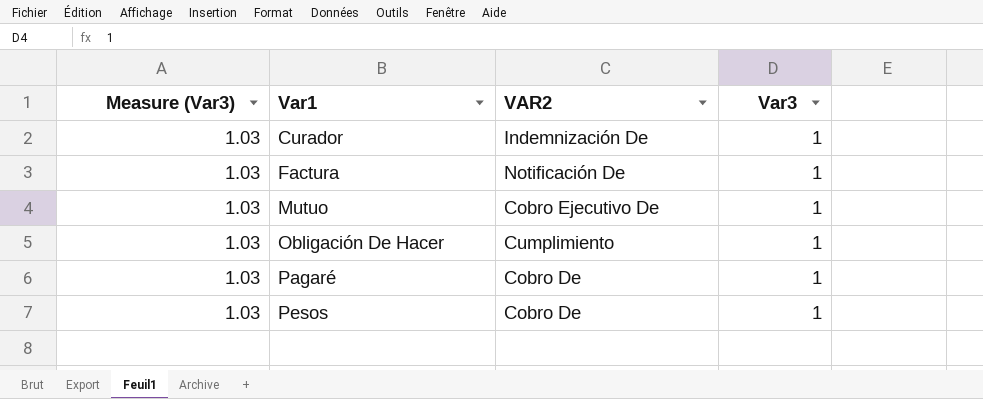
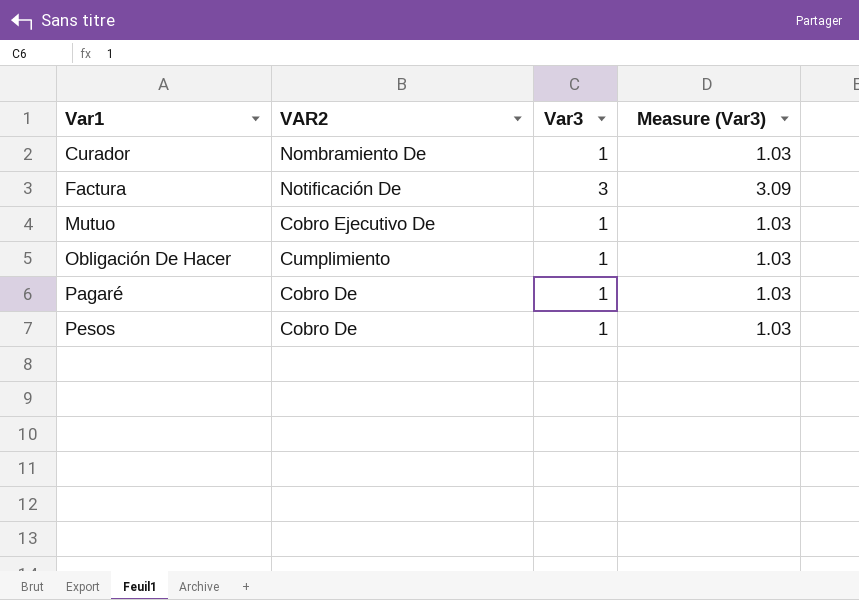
column Measure (Var3) | position: 1 -> 4
Curador | VAR2: Indemnización De -> Nombramiento De
Factura | Var3: 1 -> 3
Factura | Measure (Var3): 1.03 -> 3.09

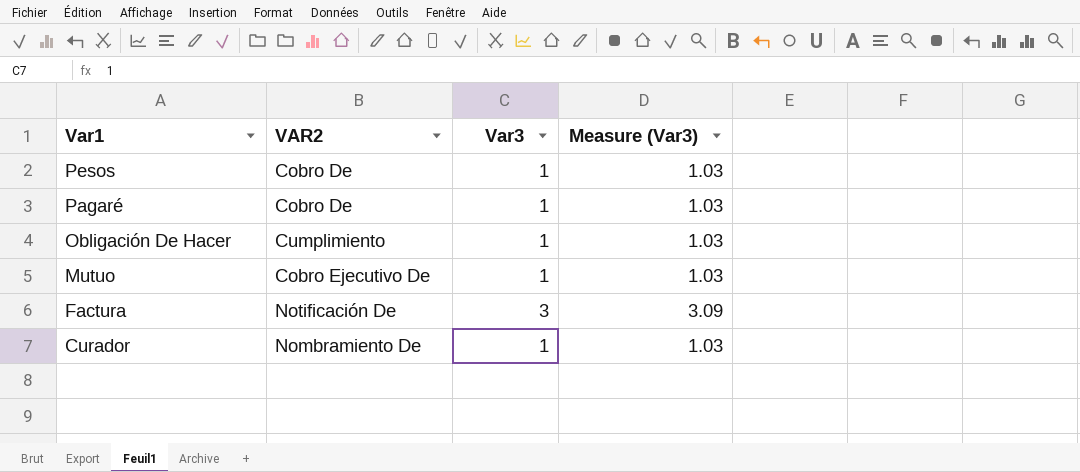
row order: Var1 ascending -> Var1 descending

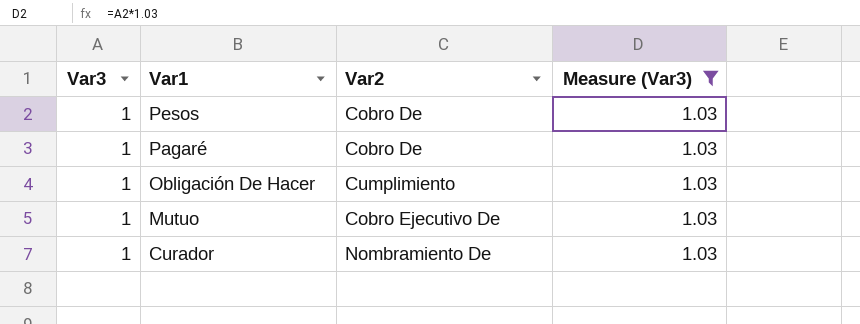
filter: none -> Measure (Var3) = 1.03
column Var3 | position: 3 -> 1
column name: VAR2 -> Var2

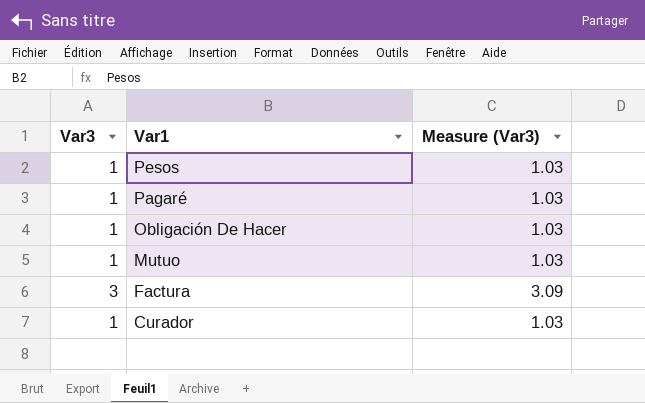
filter: Measure (Var3) = 1.03 -> none
column Var2 | position: 3 -> none

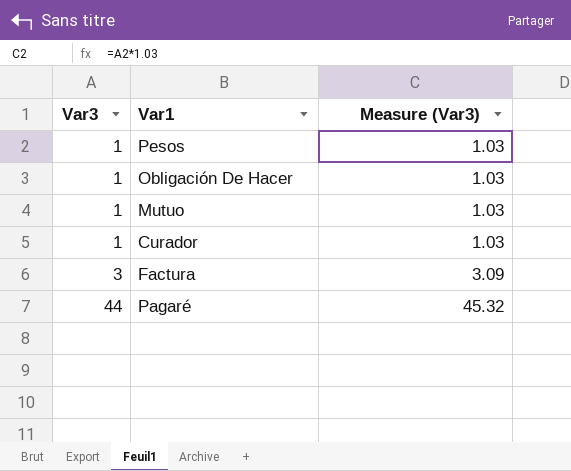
row order: Var1 descending -> Var3 ascending
Pagaré | Var3: 1 -> 44
Pagaré | Measure (Var3): 1.03 -> 45.32

